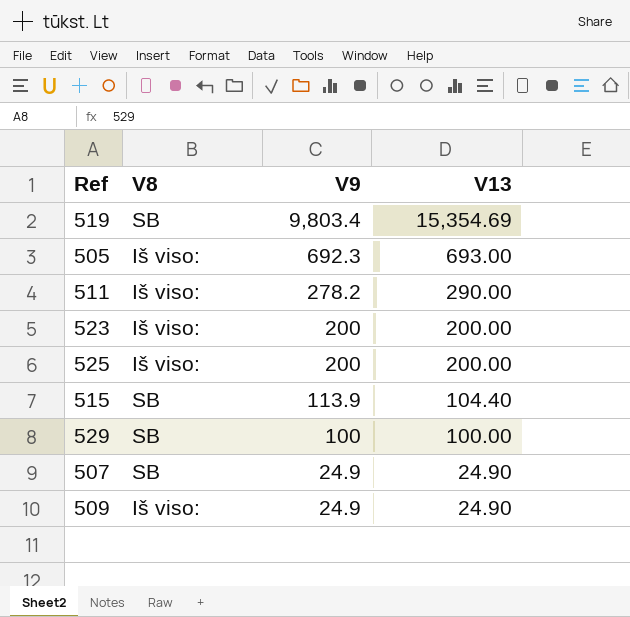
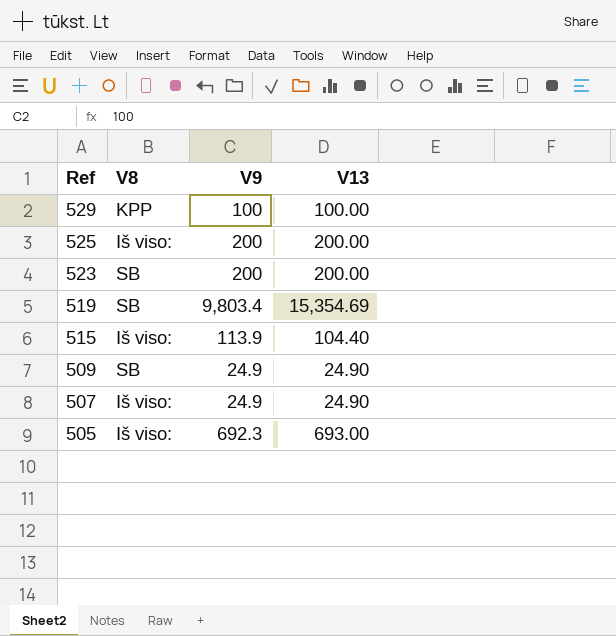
row order: V9 descending -> Ref descending
row 511: Iš viso: | 278.2 | 290.00 -> none
529 | V8: SB -> KPP
523 | V8: Iš viso: -> SB
515 | V8: SB -> Iš viso:
509 | V8: Iš viso: -> SB
507 | V8: SB -> Iš viso:

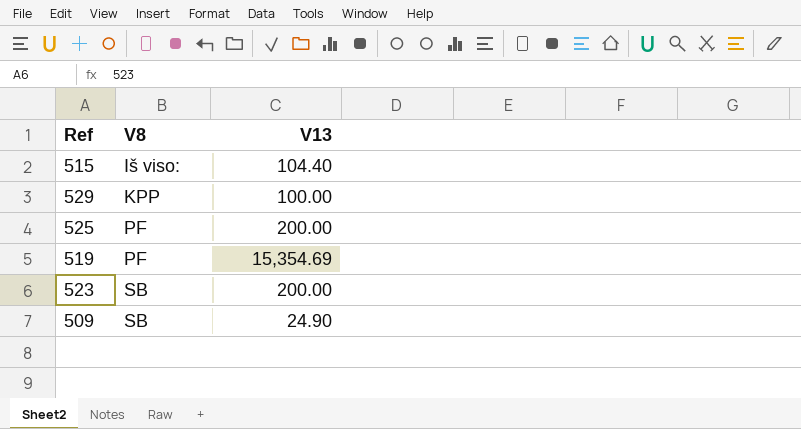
row order: Ref descending -> V8 ascending
column V9 | position: 3 -> none
row 507: Iš viso: | 24.9 | 24.90 -> none
row 505: Iš viso: | 692.3 | 693.00 -> none
525 | V8: Iš viso: -> PF
519 | V8: SB -> PF

